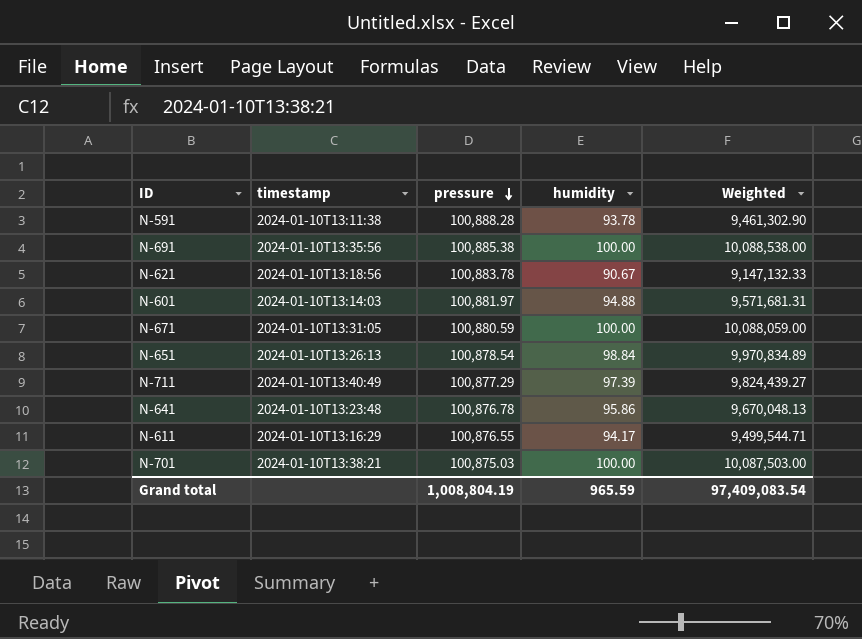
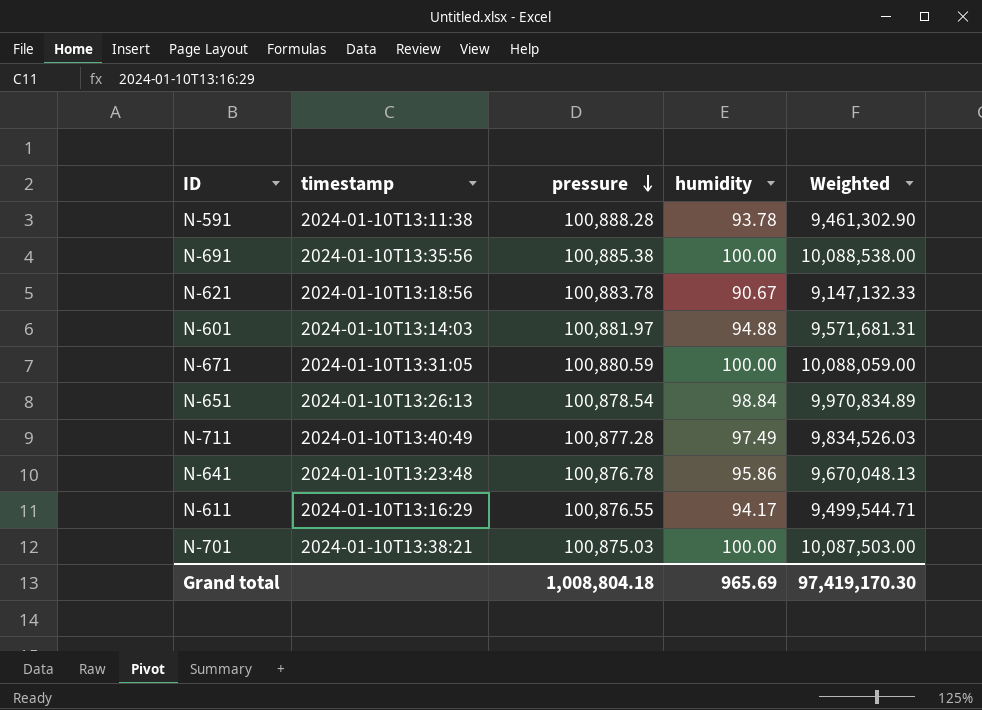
N-711 | pressure: 100,877.29 -> 100,877.28
N-711 | humidity: 97.39 -> 97.49
N-711 | Weighted: 9,824,439.27 -> 9,834,526.03
Grand total | pressure: 1,008,804.19 -> 1,008,804.18
Grand total | humidity: 965.59 -> 965.69
Grand total | Weighted: 97,409,083.54 -> 97,419,170.30

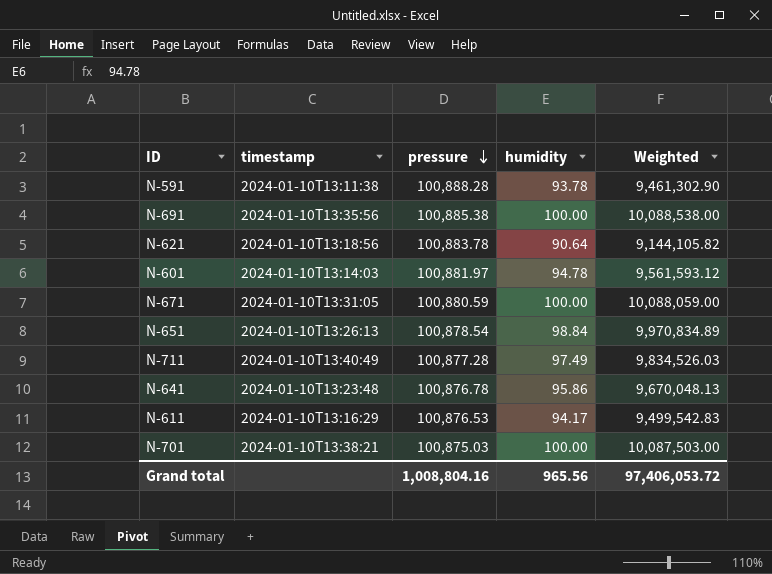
N-621 | humidity: 90.67 -> 90.64
N-621 | Weighted: 9,147,132.33 -> 9,144,105.82
N-601 | humidity: 94.88 -> 94.78
N-601 | Weighted: 9,571,681.31 -> 9,561,593.12
N-611 | pressure: 100,876.55 -> 100,876.53
N-611 | Weighted: 9,499,544.71 -> 9,499,542.83
Grand total | pressure: 1,008,804.18 -> 1,008,804.16
Grand total | humidity: 965.69 -> 965.56
Grand total | Weighted: 97,419,170.30 -> 97,406,053.72

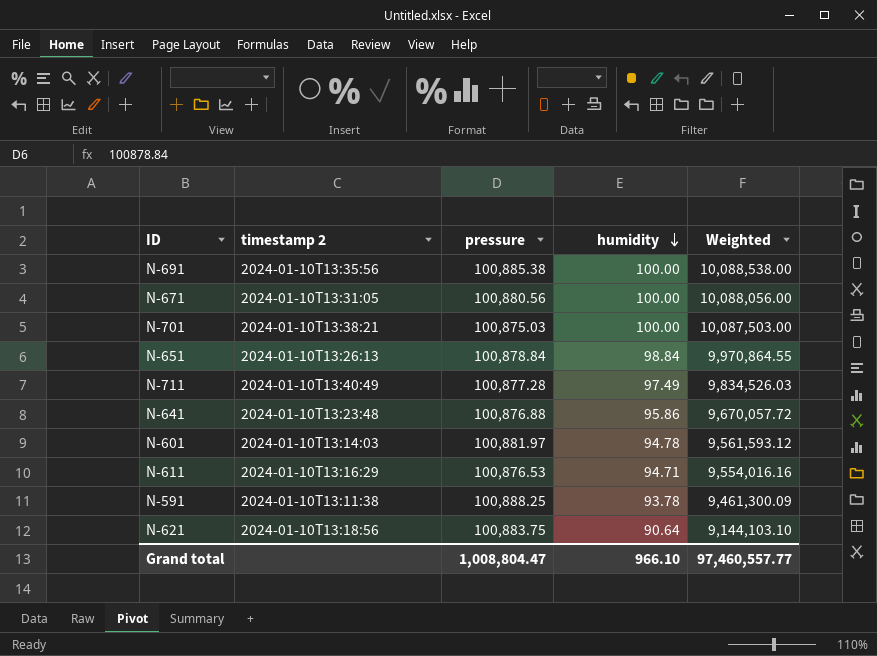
row order: pressure descending -> humidity descending
column name: timestamp -> timestamp 2
N-671 | pressure: 100,880.59 -> 100,880.56
N-671 | Weighted: 10,088,059.00 -> 10,088,056.00
N-651 | pressure: 100,878.54 -> 100,878.84
N-651 | Weighted: 9,970,834.89 -> 9,970,864.55
N-641 | pressure: 100,876.78 -> 100,876.88
N-641 | Weighted: 9,670,048.13 -> 9,670,057.72
N-611 | humidity: 94.17 -> 94.71
N-611 | Weighted: 9,499,542.83 -> 9,554,016.16
N-591 | pressure: 100,888.28 -> 100,888.25
N-591 | Weighted: 9,461,302.90 -> 9,461,300.09
N-621 | pressure: 100,883.78 -> 100,883.75
N-621 | Weighted: 9,144,105.82 -> 9,144,103.10
Grand total | pressure: 1,008,804.16 -> 1,008,804.47
Grand total | humidity: 965.56 -> 966.10
Grand total | Weighted: 97,406,053.72 -> 97,460,557.77

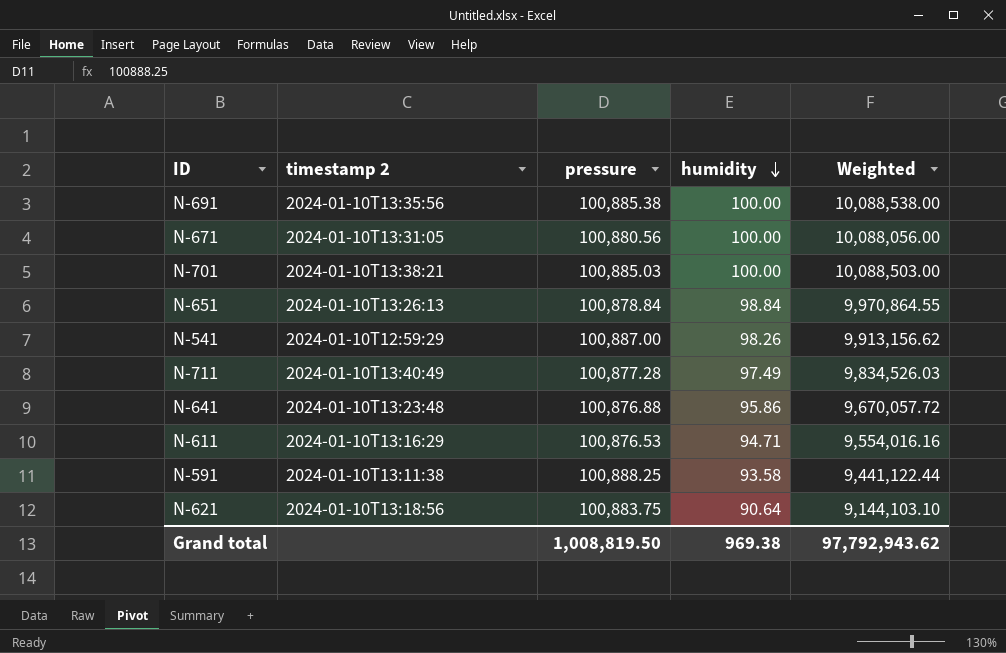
row N-601: 2024-01-10T13:14:03 | 100,881.97 | 94.78 | 9,561,593.12 -> none
N-701 | pressure: 100,875.03 -> 100,885.03
N-701 | Weighted: 10,087,503.00 -> 10,088,503.00
row N-541: none -> 2024-01-10T12:59:29 | 100,887.00 | 98.26 | 9,913,156.62
N-591 | humidity: 93.78 -> 93.58
N-591 | Weighted: 9,461,300.09 -> 9,441,122.44
Grand total | pressure: 1,008,804.47 -> 1,008,819.50
Grand total | humidity: 966.10 -> 969.38
Grand total | Weighted: 97,460,557.77 -> 97,792,943.62

